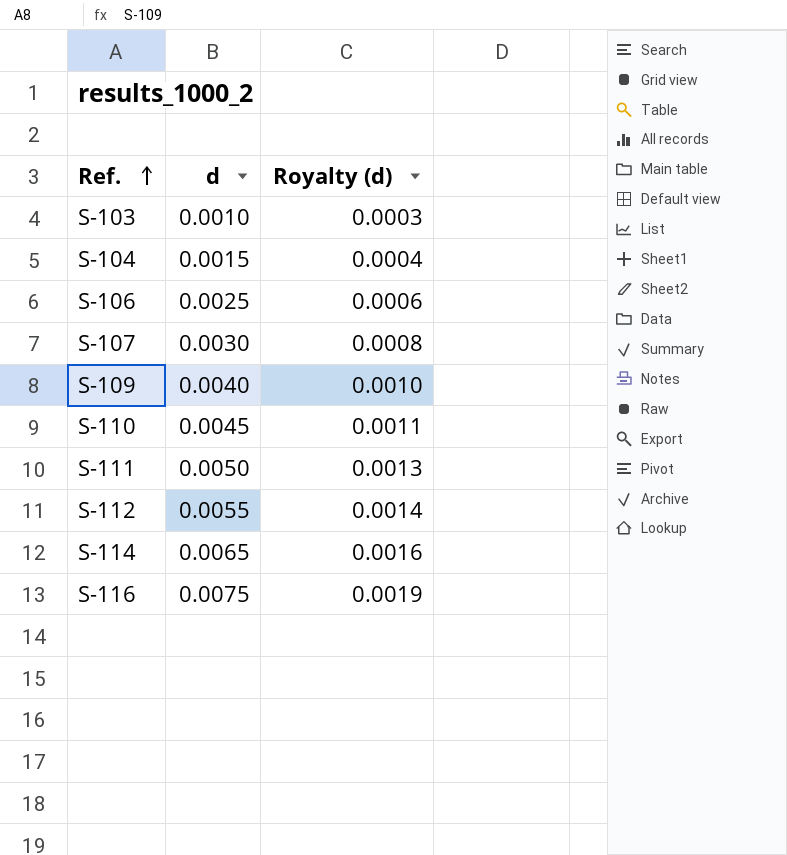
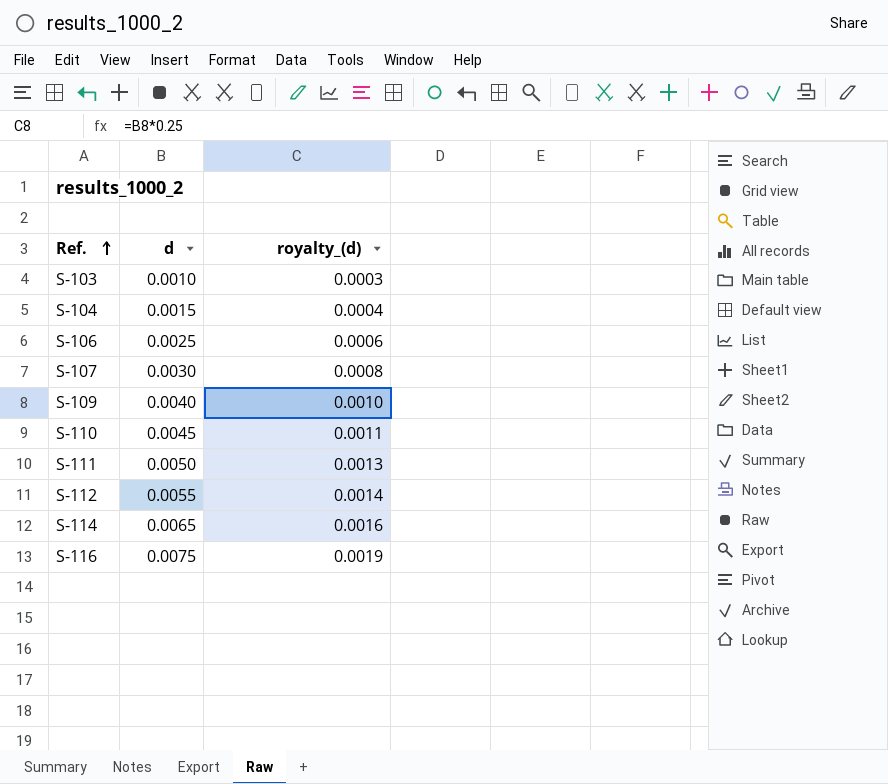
column name: Royalty (d) -> royalty_(d)

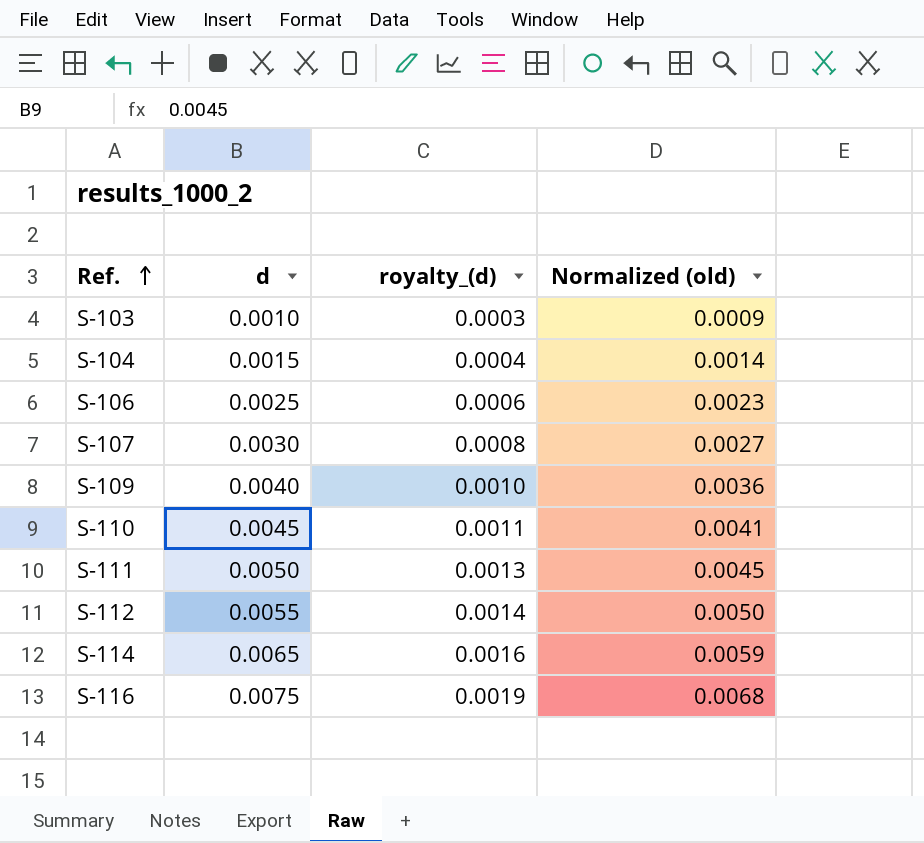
column Normalized (old) | formula: none -> [d] * 0.9

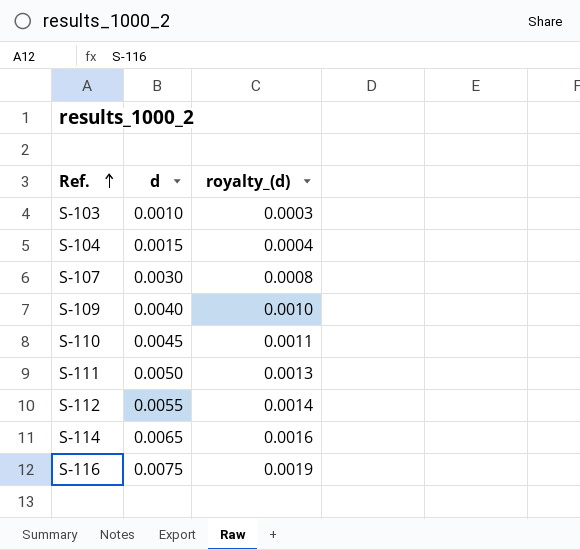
column Normalized (old) | formula: [d] * 0.9 -> none
row S-106: 0.0025 | 0.0006 | 0.0023 -> none

